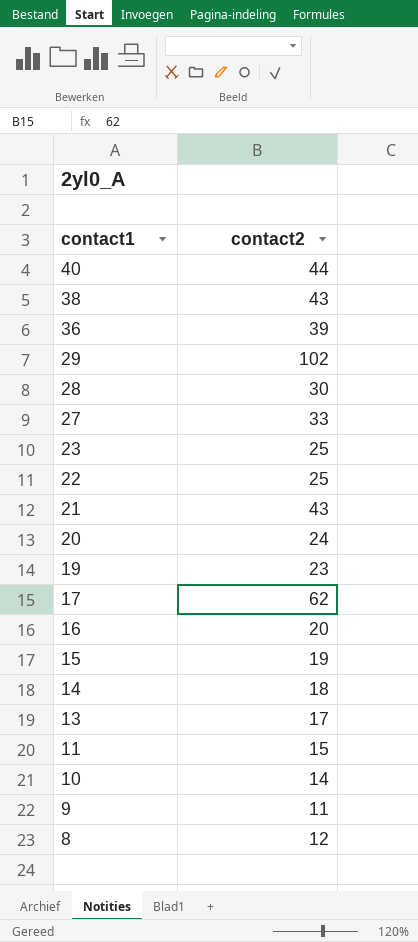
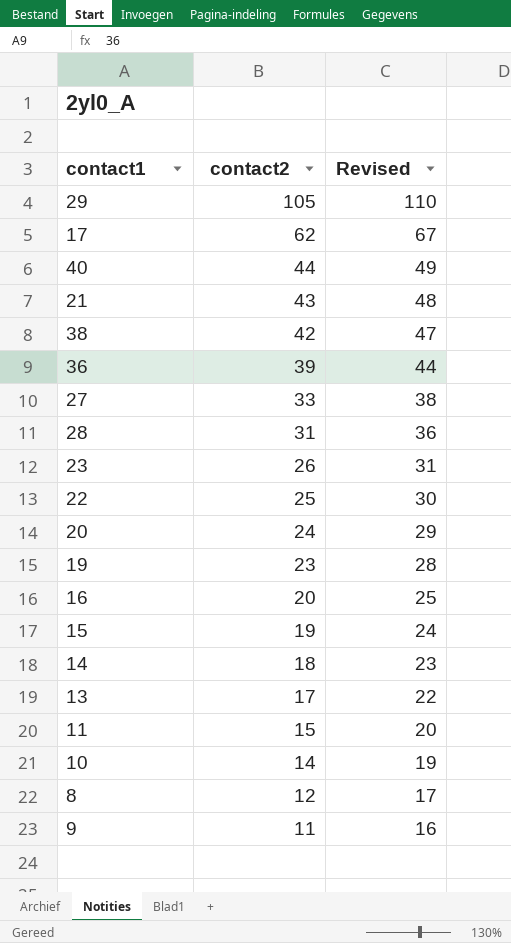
row order: contact1 descending -> contact2 descending
column Revised | formula: none -> [contact2] + 5
29 | contact2: 102 -> 105
38 | contact2: 43 -> 42
28 | contact2: 30 -> 31
23 | contact2: 25 -> 26

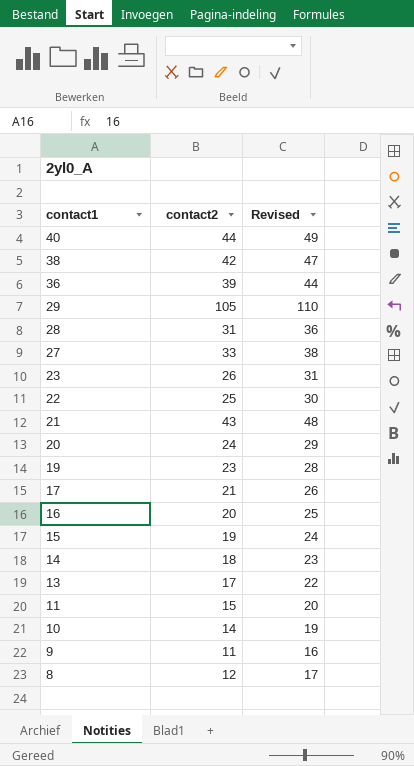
row order: contact2 descending -> contact1 descending
17 | contact2: 62 -> 21
17 | Revised: 67 -> 26

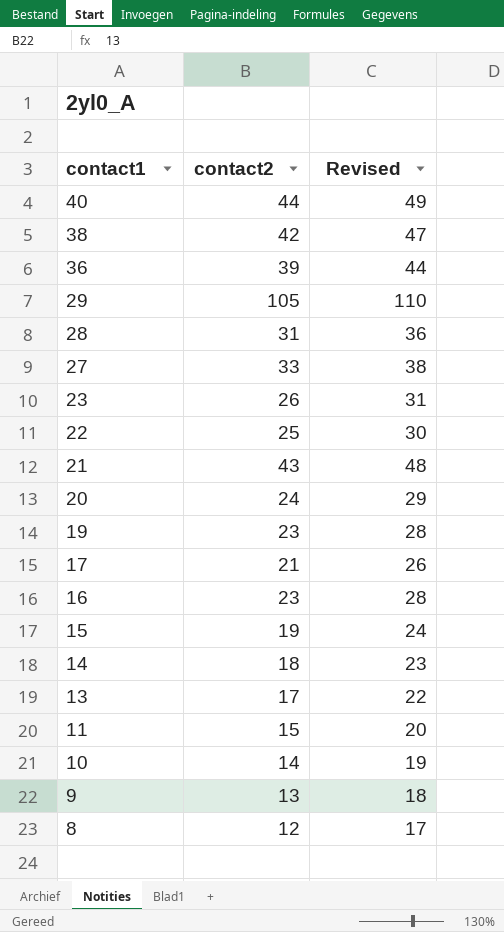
16 | contact2: 20 -> 23
16 | Revised: 25 -> 28
9 | contact2: 11 -> 13
9 | Revised: 16 -> 18

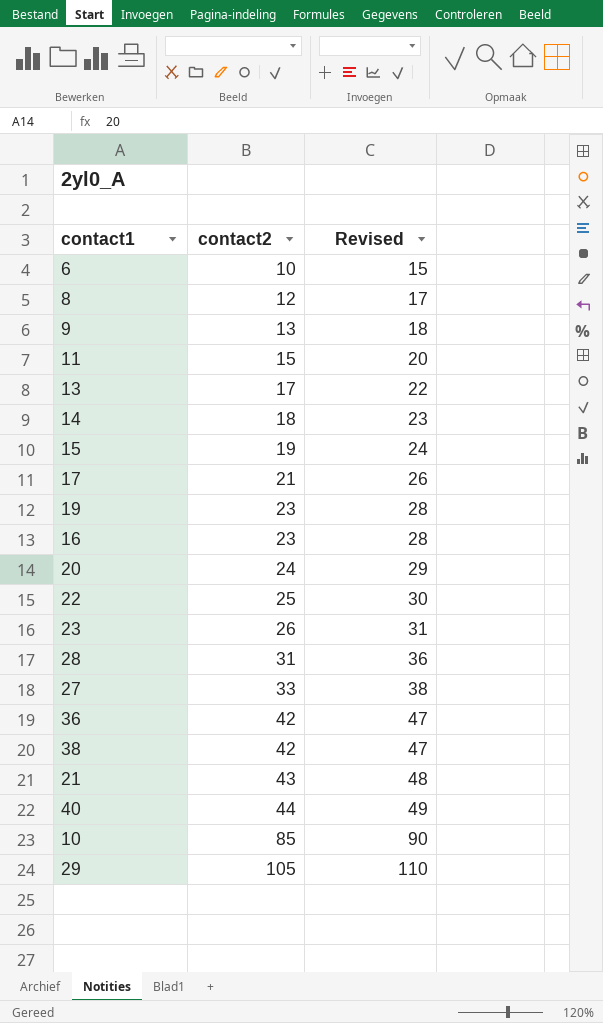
row order: contact1 descending -> contact2 ascending
row 6: none -> 10 | 15
36 | contact2: 39 -> 42
36 | Revised: 44 -> 47
10 | contact2: 14 -> 85
10 | Revised: 19 -> 90

